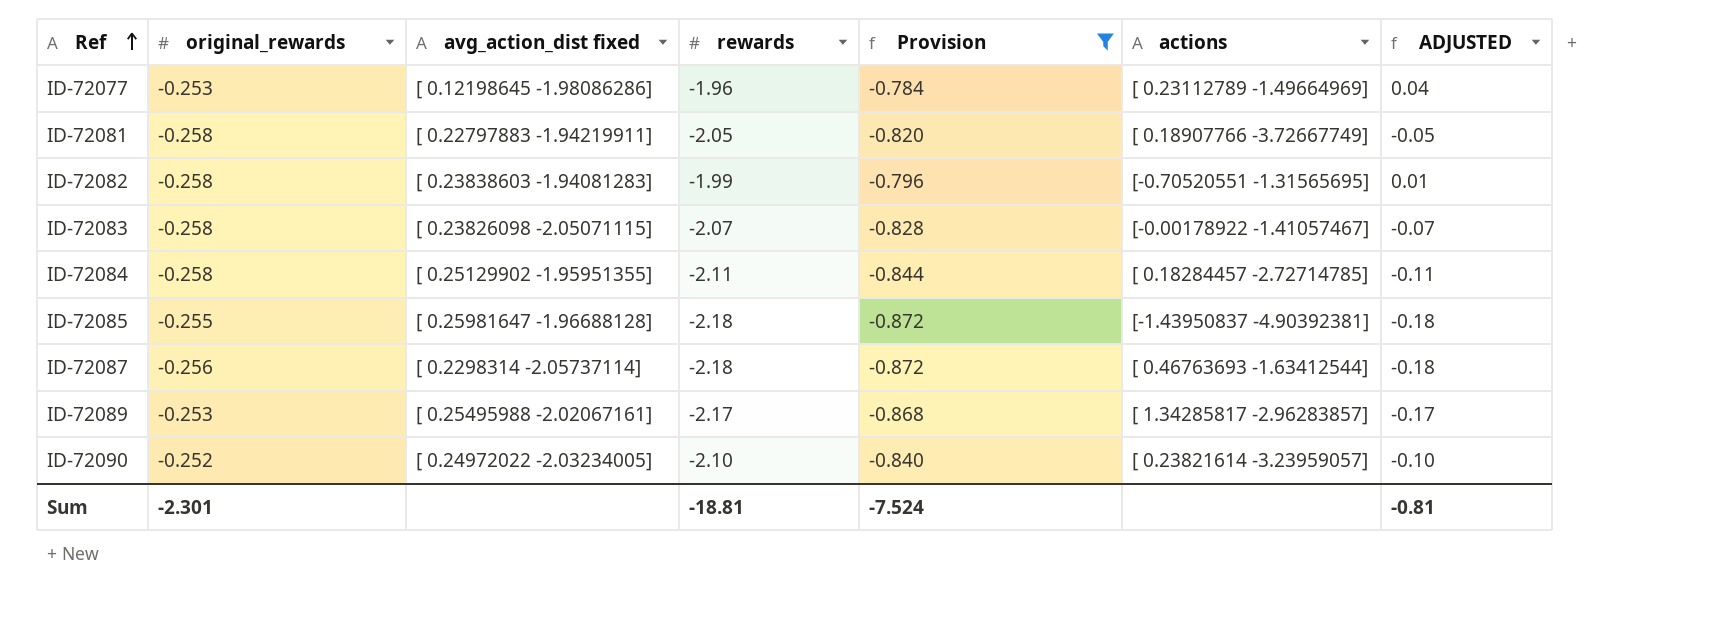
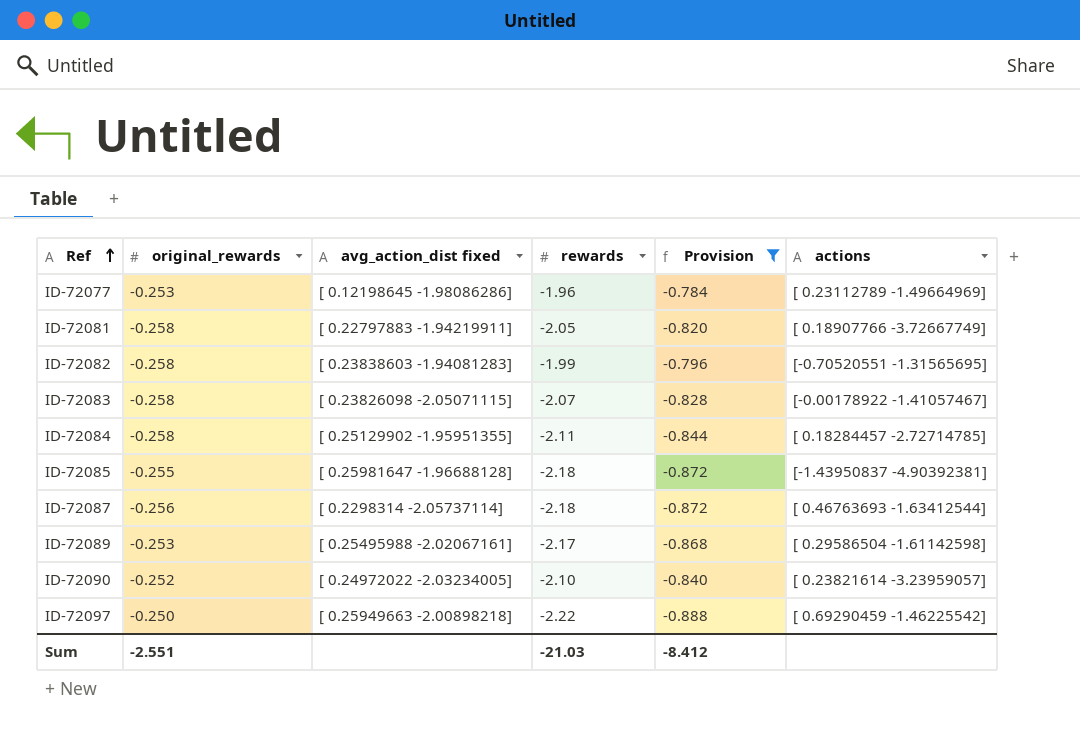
column ADJUSTED | formula: [rewards] + 2 -> none
ID-72089 | actions: [ 1.34285817 -2.96283857] -> [ 0.29586504 -1.61142598]
row ID-72097: none -> -0.250 | [ 0.25949663 -2.00898218] | -2.22 | -0.888 | [ 0.69290459 -1.46225542]
Sum | original_rewards: -2.301 -> -2.551
Sum | rewards: -18.81 -> -21.03
Sum | Provision: -7.524 -> -8.412

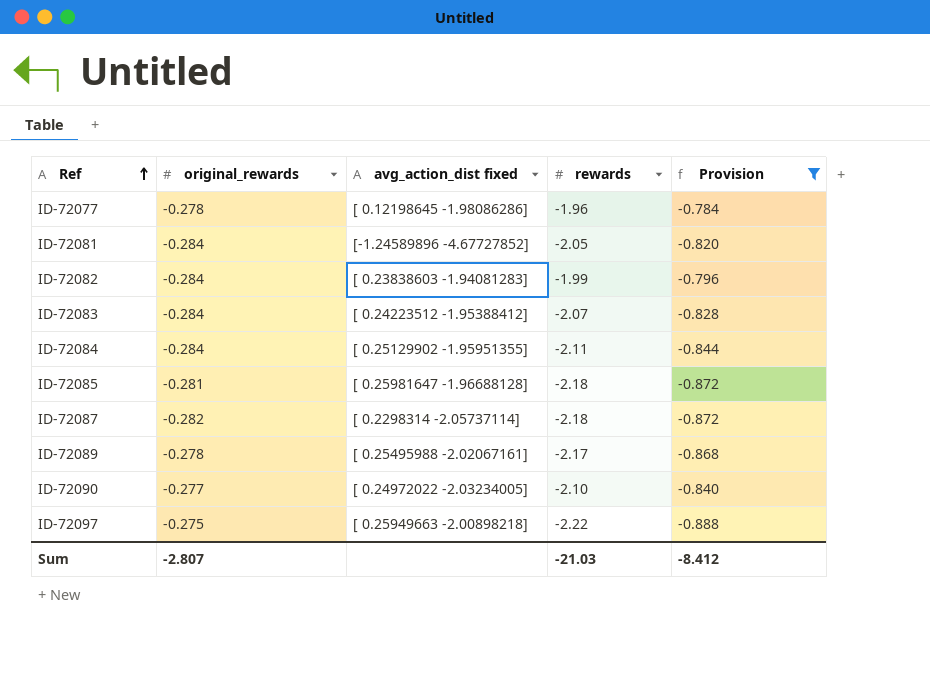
column actions | position: 6 -> none
ID-72077 | original_rewards: -0.253 -> -0.278
ID-72081 | original_rewards: -0.258 -> -0.284
ID-72081 | avg_action_dist fixed: [ 0.22797883 -1.94219911] -> [-1.24589896 -4.67727852]
ID-72082 | original_rewards: -0.258 -> -0.284
ID-72083 | original_rewards: -0.258 -> -0.284
ID-72083 | avg_action_dist fixed: [ 0.23826098 -2.05071115] -> [ 0.24223512 -1.95388412]
ID-72084 | original_rewards: -0.258 -> -0.284
ID-72085 | original_rewards: -0.255 -> -0.281
ID-72087 | original_rewards: -0.256 -> -0.282
ID-72089 | original_rewards: -0.253 -> -0.278
ID-72090 | original_rewards: -0.252 -> -0.277
ID-72097 | original_rewards: -0.250 -> -0.275
Sum | original_rewards: -2.551 -> -2.807

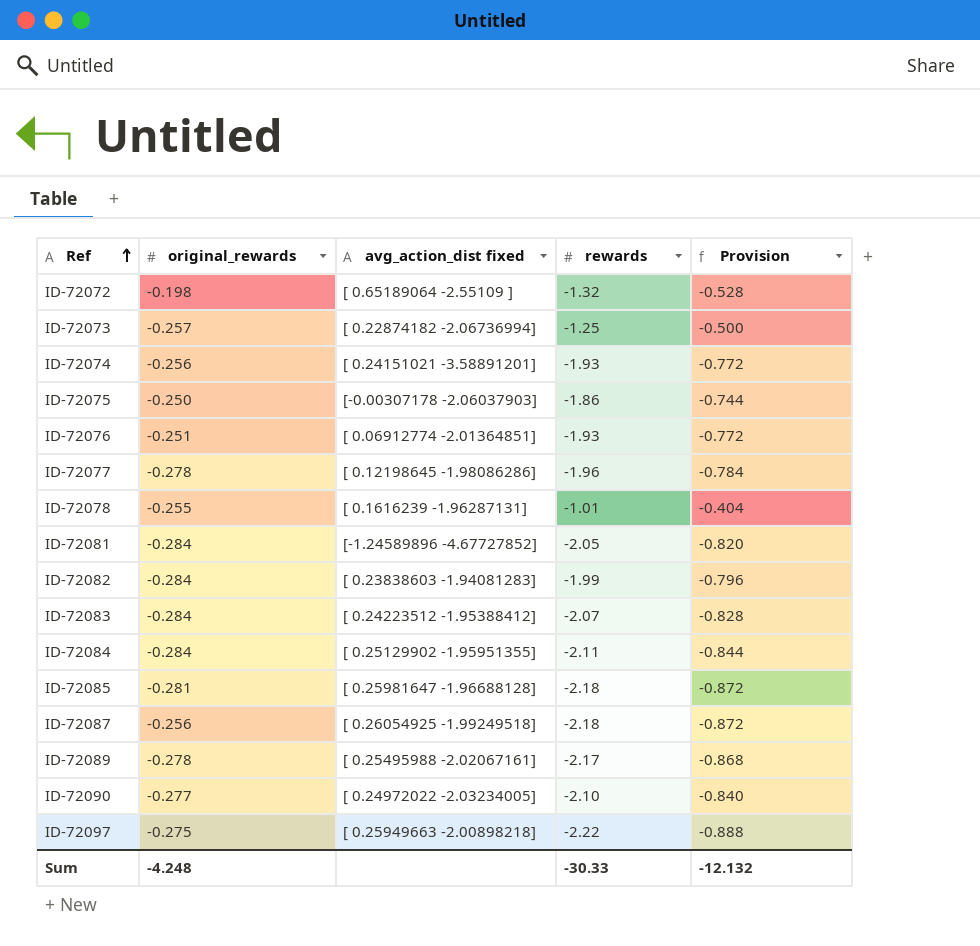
filter: Provision <= -0.784 -> none
ID-72087 | original_rewards: -0.282 -> -0.256
ID-72087 | avg_action_dist fixed: [ 0.2298314 -2.05737114] -> [ 0.26054925 -1.99249518]
Sum | original_rewards: -2.807 -> -4.248
Sum | rewards: -21.03 -> -30.33
Sum | Provision: -8.412 -> -12.132

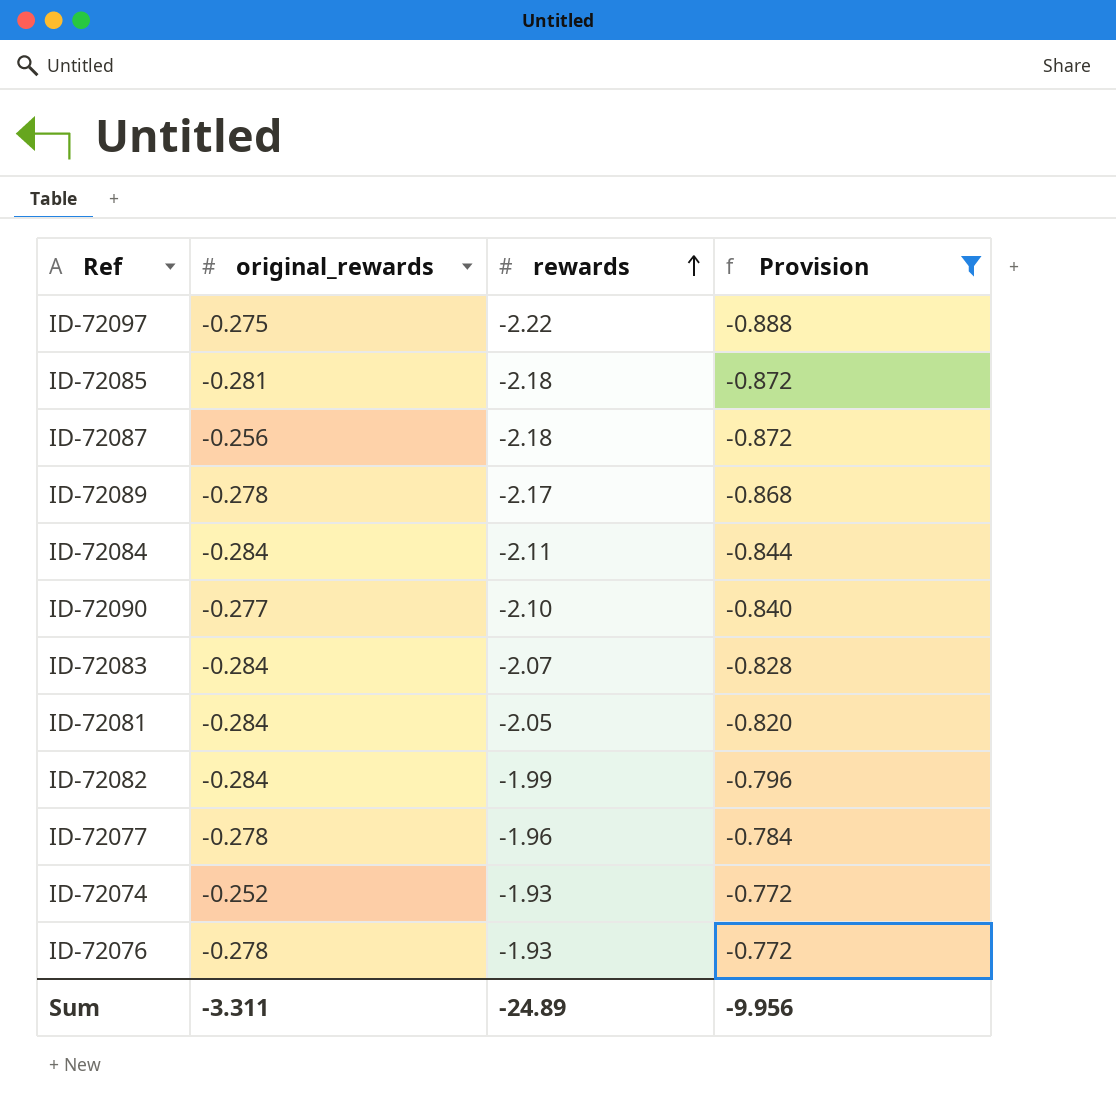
filter: none -> Provision <= -0.772
row order: Ref ascending -> rewards ascending
column avg_action_dist fixed | position: 3 -> none
ID-72074 | original_rewards: -0.256 -> -0.252
ID-72076 | original_rewards: -0.251 -> -0.278
Sum | original_rewards: -4.248 -> -3.311
Sum | rewards: -30.33 -> -24.89
Sum | Provision: -12.132 -> -9.956

